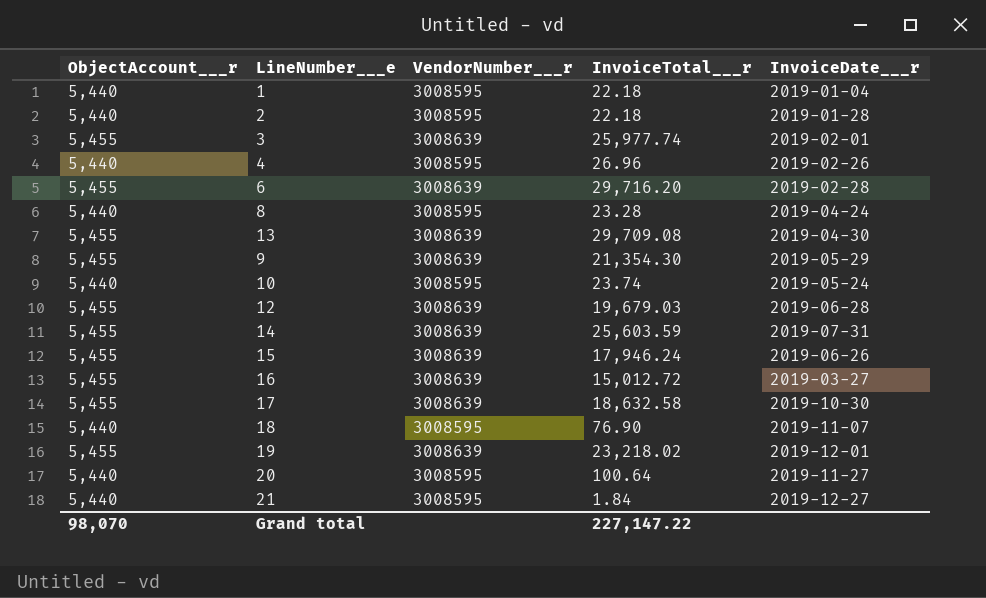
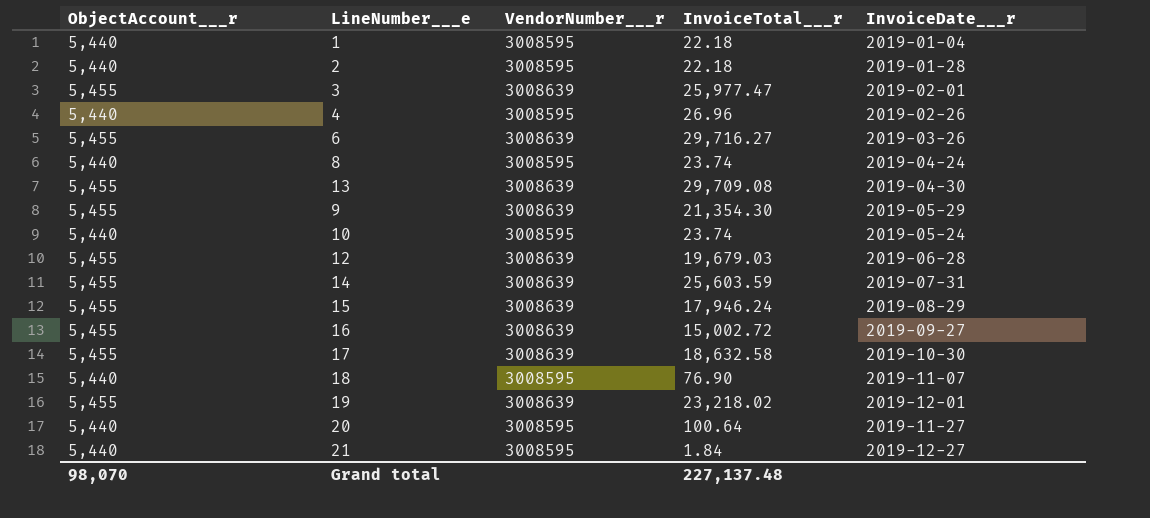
3 | InvoiceTotal___r: 25,977.74 -> 25,977.47
6 | InvoiceTotal___r: 29,716.20 -> 29,716.27
6 | InvoiceDate___r: 2019-02-28 -> 2019-03-26
8 | InvoiceTotal___r: 23.28 -> 23.74
15 | InvoiceDate___r: 2019-06-26 -> 2019-08-29
16 | InvoiceTotal___r: 15,012.72 -> 15,002.72
16 | InvoiceDate___r: 2019-03-27 -> 2019-09-27
Grand total | InvoiceTotal___r: 227,147.22 -> 227,137.48

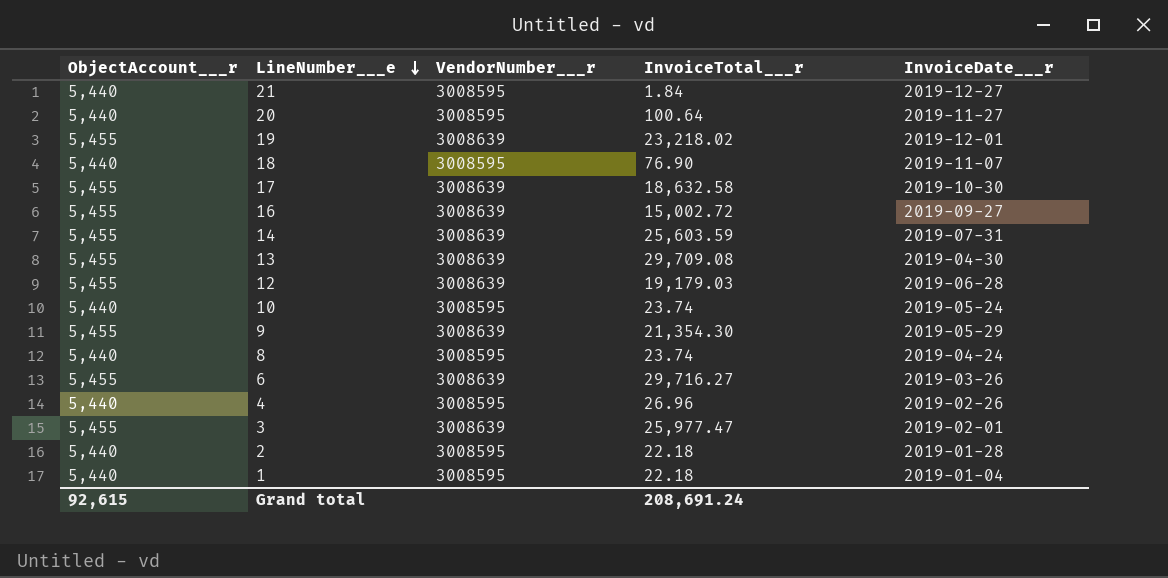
row order: none -> LineNumber___e descending
row 15: 5,455 | 3008639 | 17,946.24 | 2019-08-29 -> none
12 | InvoiceTotal___r: 19,679.03 -> 19,179.03
Grand total | ObjectAccount___r: 98,070 -> 92,615
Grand total | InvoiceTotal___r: 227,137.48 -> 208,691.24

